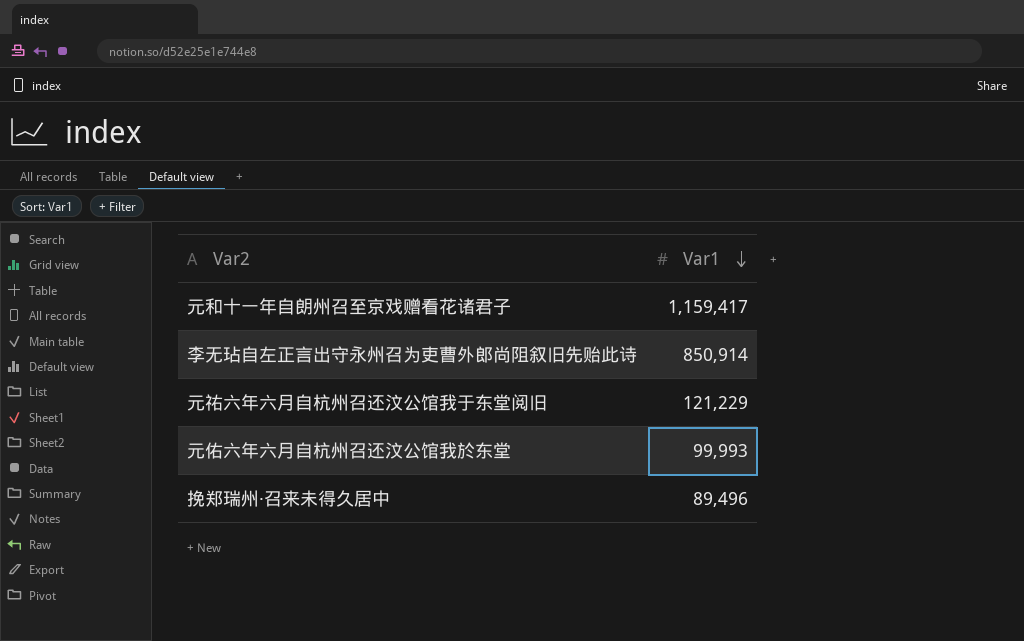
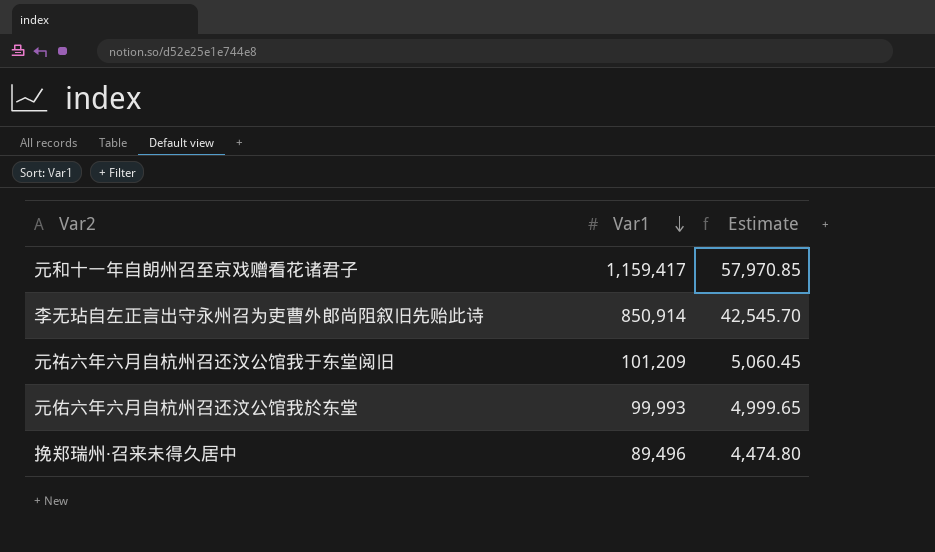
column Estimate | formula: none -> [Var1] * 0.05
元祐六年六月自杭州召还汶公馆我于东堂阅旧 | Var1: 121,229 -> 101,209

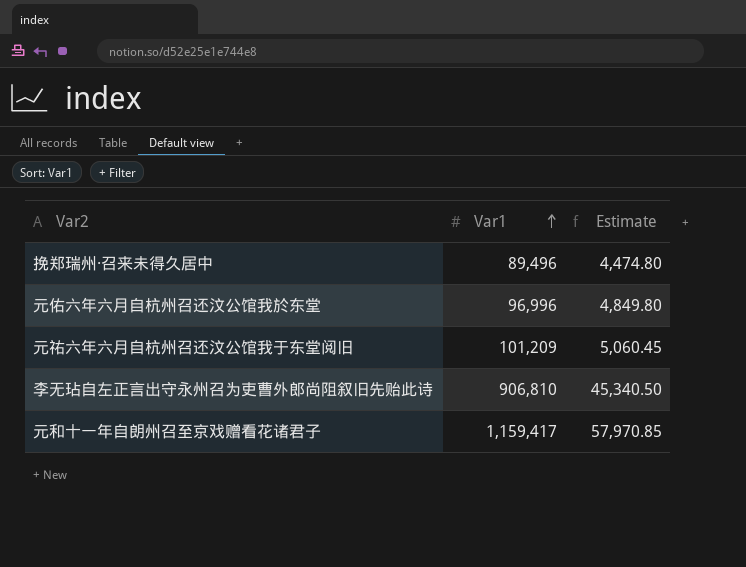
row order: Var1 descending -> Var1 ascending
元佑六年六月自杭州召还汶公馆我於东堂 | Var1: 99,993 -> 96,996
元佑六年六月自杭州召还汶公馆我於东堂 | Estimate: 4,999.65 -> 4,849.80
李无玷自左正言出守永州召为吏曹外郎尚阻叙旧先贻此诗 | Var1: 850,914 -> 906,810
李无玷自左正言出守永州召为吏曹外郎尚阻叙旧先贻此诗 | Estimate: 42,545.70 -> 45,340.50

